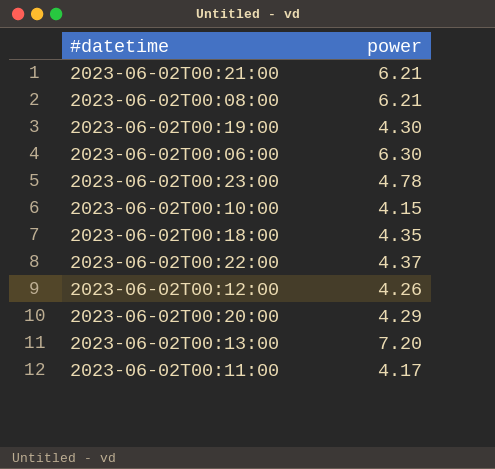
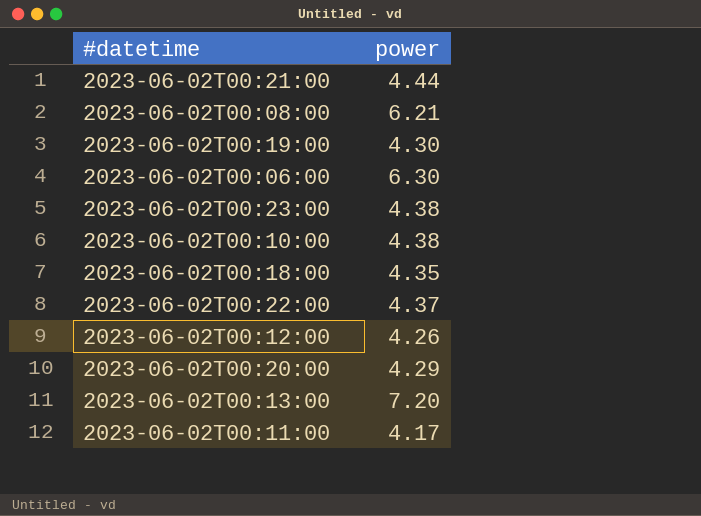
2023-06-02T00:21:00 | power: 6.21 -> 4.44
2023-06-02T00:23:00 | power: 4.78 -> 4.38
2023-06-02T00:10:00 | power: 4.15 -> 4.38

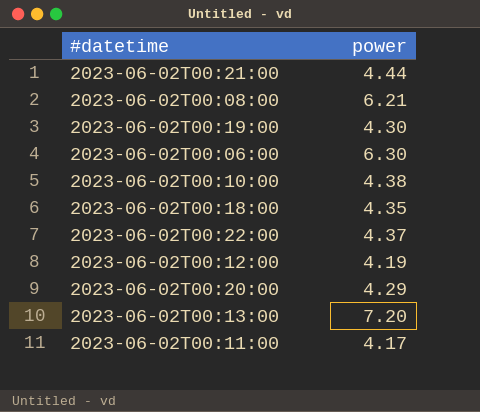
row 2023-06-02T00:23:00: 4.38 -> none
2023-06-02T00:12:00 | power: 4.26 -> 4.19

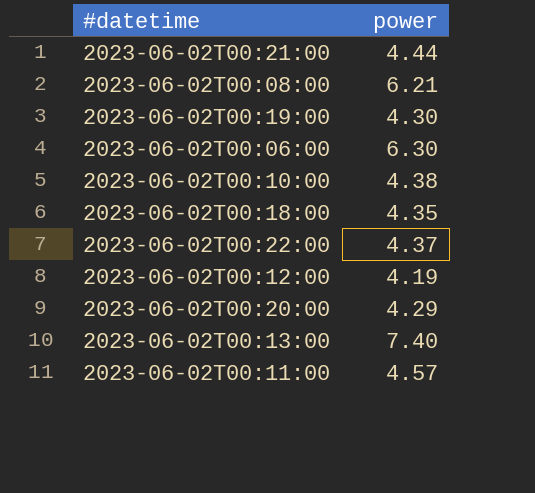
2023-06-02T00:13:00 | power: 7.20 -> 7.40
2023-06-02T00:11:00 | power: 4.17 -> 4.57

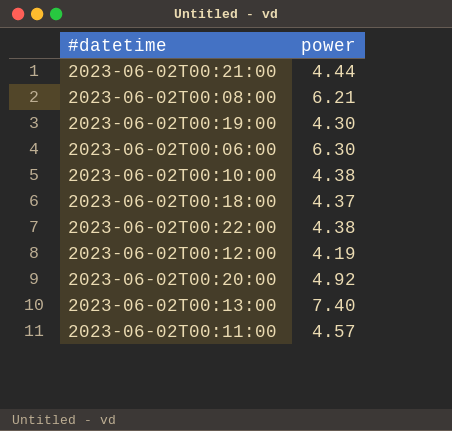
2023-06-02T00:18:00 | power: 4.35 -> 4.37
2023-06-02T00:22:00 | power: 4.37 -> 4.38
2023-06-02T00:20:00 | power: 4.29 -> 4.92

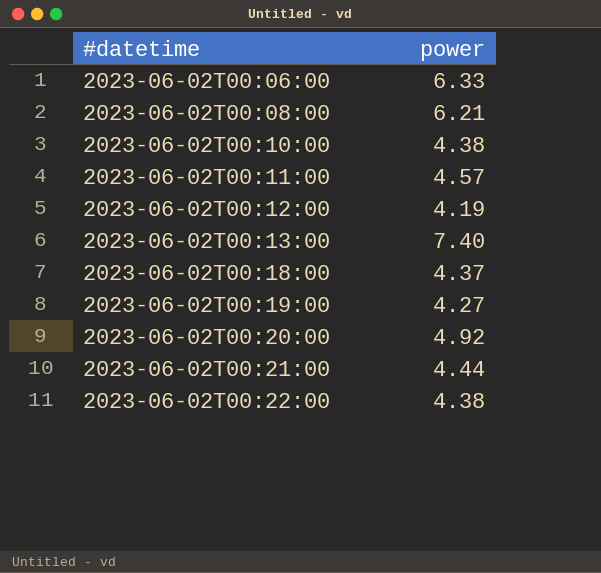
row order: none -> #datetime ascending
2023-06-02T00:06:00 | power: 6.30 -> 6.33
2023-06-02T00:19:00 | power: 4.30 -> 4.27

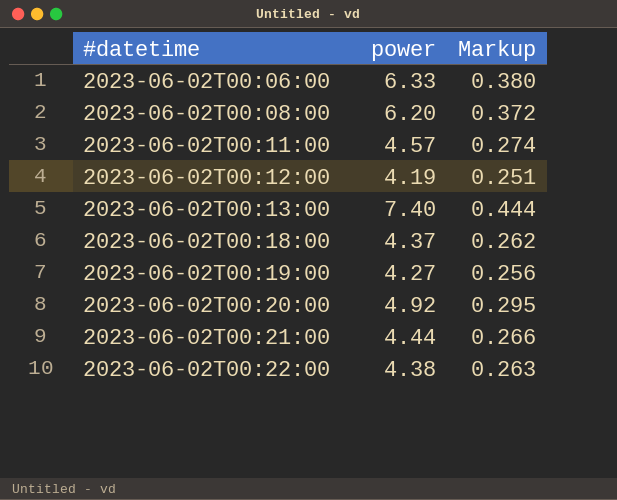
column Markup | formula: none -> [power] * 0.06
row 2023-06-02T00:10:00: 4.38 -> none
2023-06-02T00:08:00 | power: 6.21 -> 6.20

